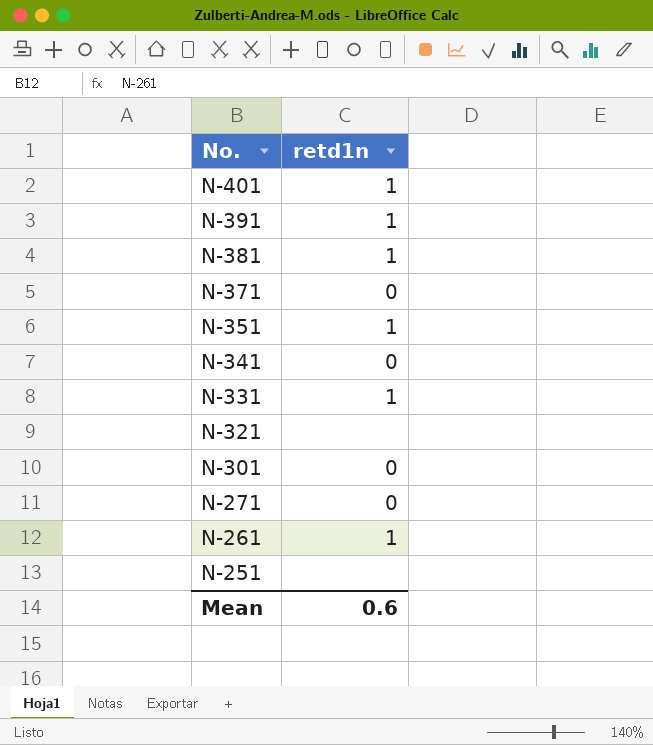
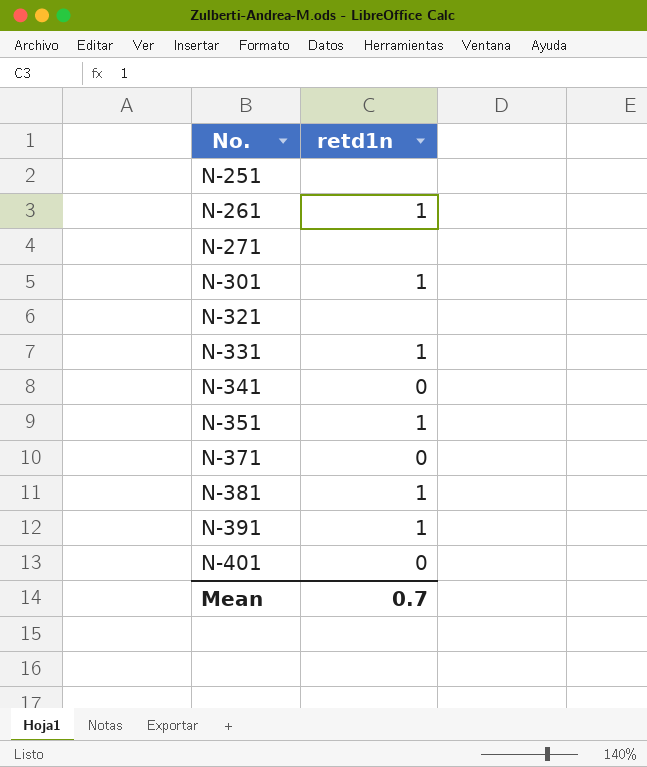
row order: No. descending -> No. ascending
N-271 | retd1n: 0 -> none
N-301 | retd1n: 0 -> 1
N-401 | retd1n: 1 -> 0
Mean | retd1n: 0.6 -> 0.7

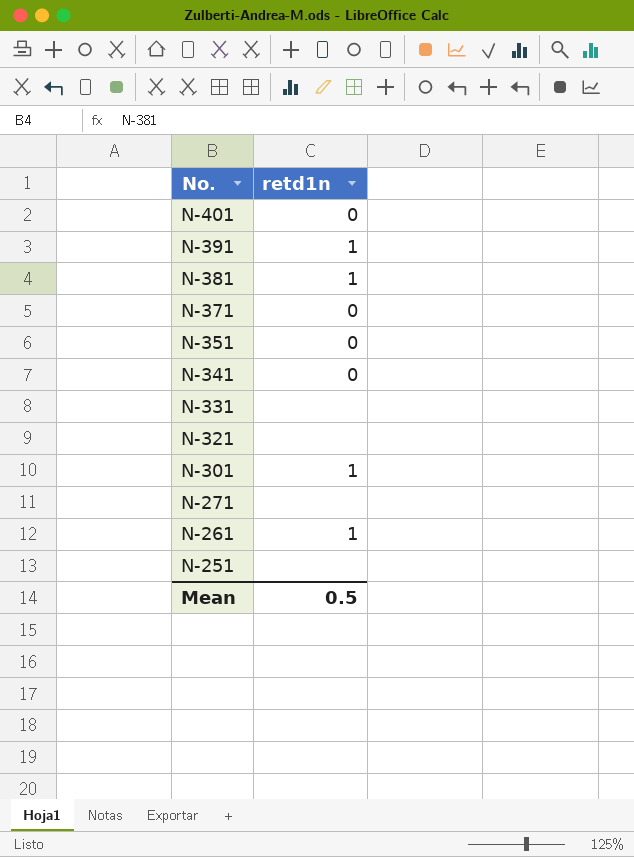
row order: No. ascending -> No. descending
N-351 | retd1n: 1 -> 0
N-331 | retd1n: 1 -> none
Mean | retd1n: 0.7 -> 0.5

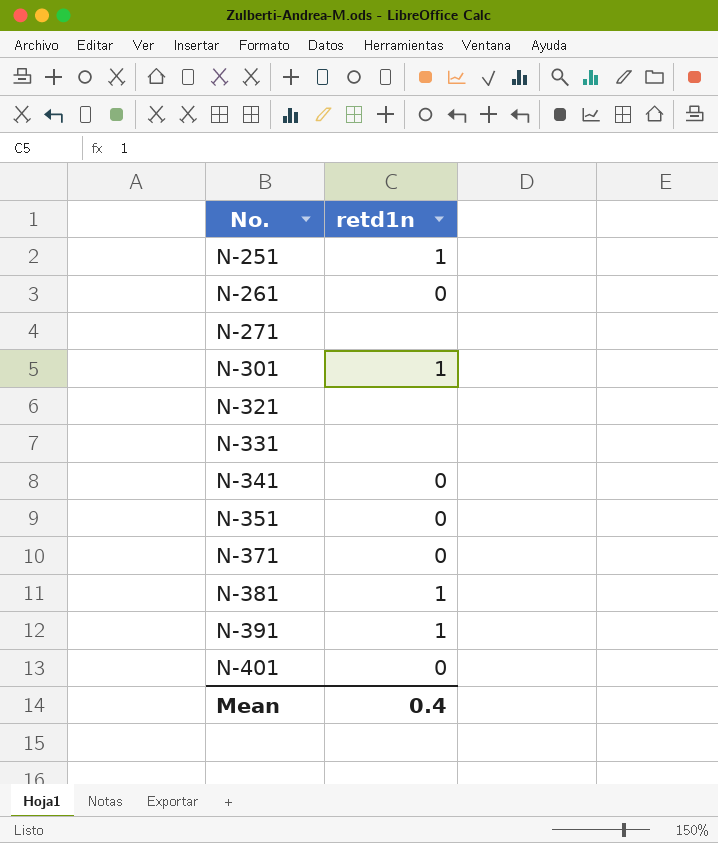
row order: No. descending -> No. ascending
N-251 | retd1n: none -> 1
N-261 | retd1n: 1 -> 0
Mean | retd1n: 0.5 -> 0.4

